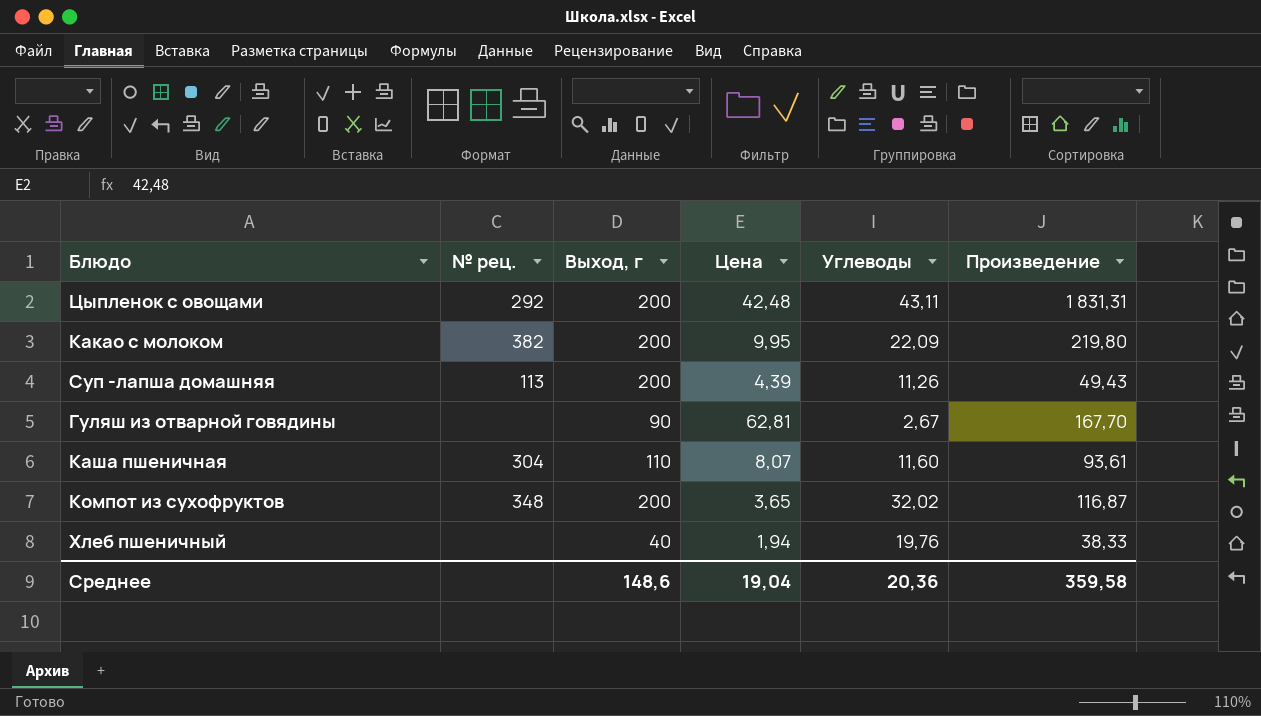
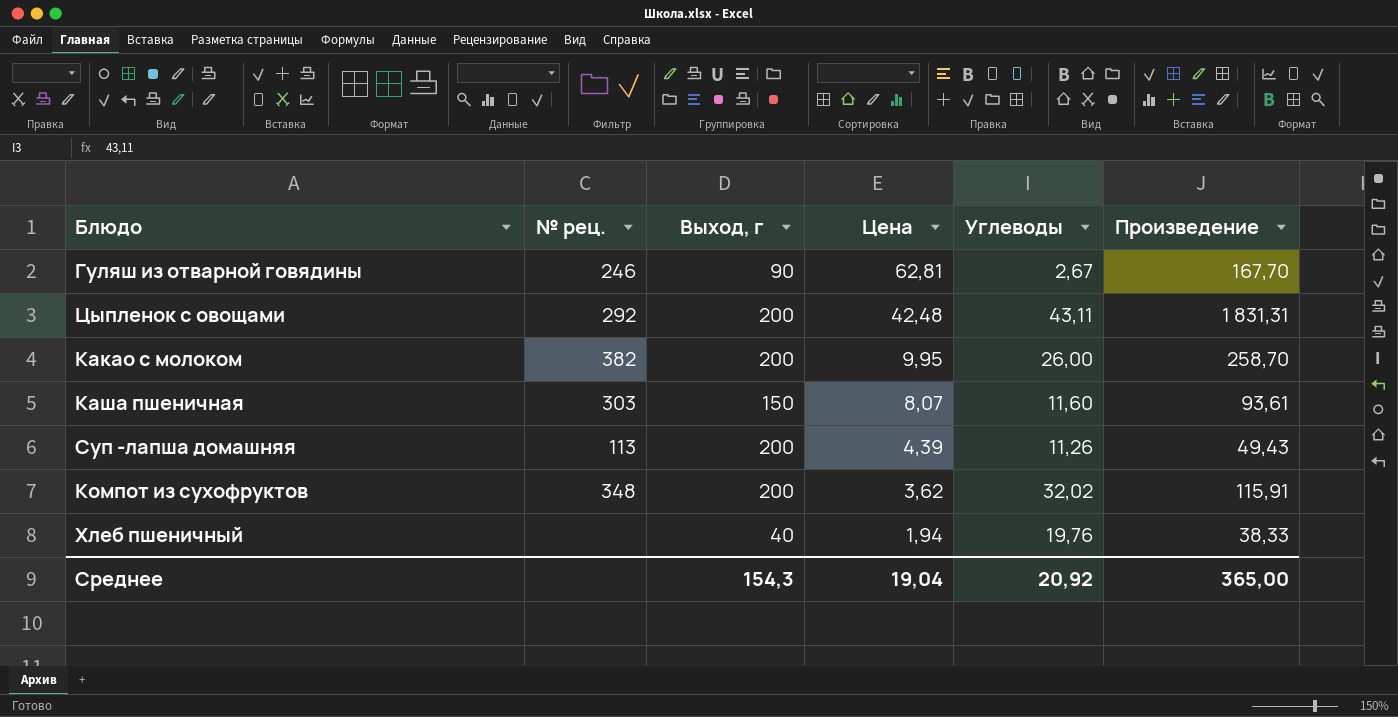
row order: none -> Цена descending
Гуляш из отварной говядины | № рец.: none -> 246
Какао с молоком | Углеводы: 22,09 -> 26,00
Какао с молоком | Произведение: 219,80 -> 258,70
Каша пшеничная | № рец.: 304 -> 303
Каша пшеничная | Выход, г: 110 -> 150
Компот из сухофруктов | Цена: 3,65 -> 3,62
Компот из сухофруктов | Произведение: 116,87 -> 115,91
Среднее | Выход, г: 148,6 -> 154,3
Среднее | Углеводы: 20,36 -> 20,92
Среднее | Произведение: 359,58 -> 365,00

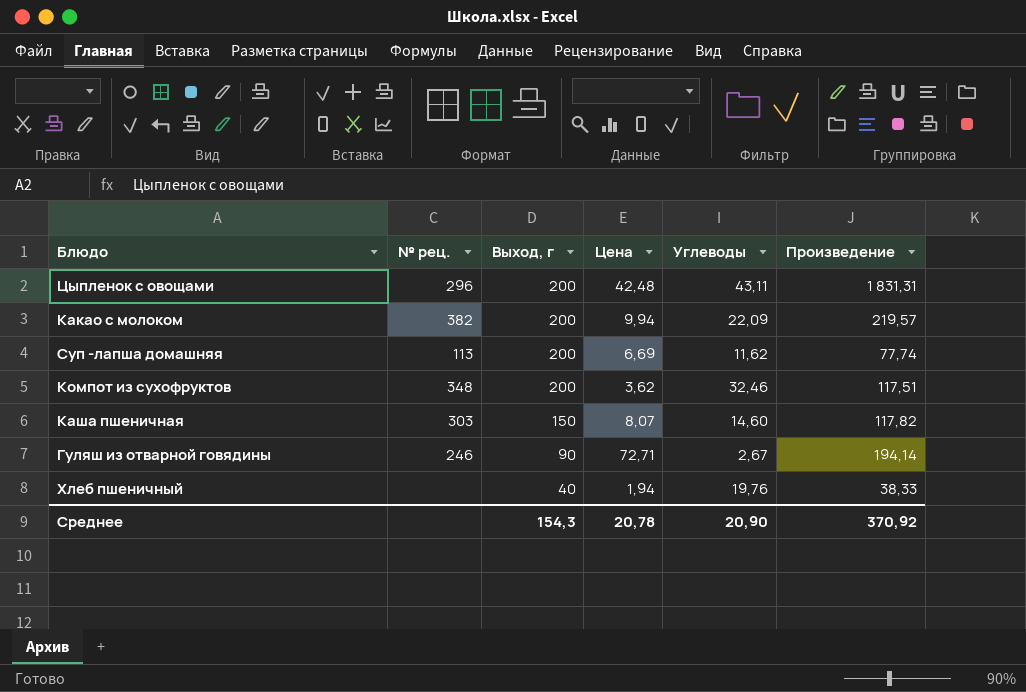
row order: Цена descending -> Выход, г descending
Цыпленок с овощами | № рец.: 292 -> 296
Какао с молоком | Цена: 9,95 -> 9,94
Какао с молоком | Углеводы: 26,00 -> 22,09
Какао с молоком | Произведение: 258,70 -> 219,57
Суп -лапша домашняя | Цена: 4,39 -> 6,69
Суп -лапша домашняя | Углеводы: 11,26 -> 11,62
Суп -лапша домашняя | Произведение: 49,43 -> 77,74
Компот из сухофруктов | Углеводы: 32,02 -> 32,46
Компот из сухофруктов | Произведение: 115,91 -> 117,51
Каша пшеничная | Углеводы: 11,60 -> 14,60
Каша пшеничная | Произведение: 93,61 -> 117,82
Гуляш из отварной говядины | Цена: 62,81 -> 72,71
Гуляш из отварной говядины | Произведение: 167,70 -> 194,14
Среднее | Цена: 19,04 -> 20,78
Среднее | Углеводы: 20,92 -> 20,90
Среднее | Произведение: 365,00 -> 370,92

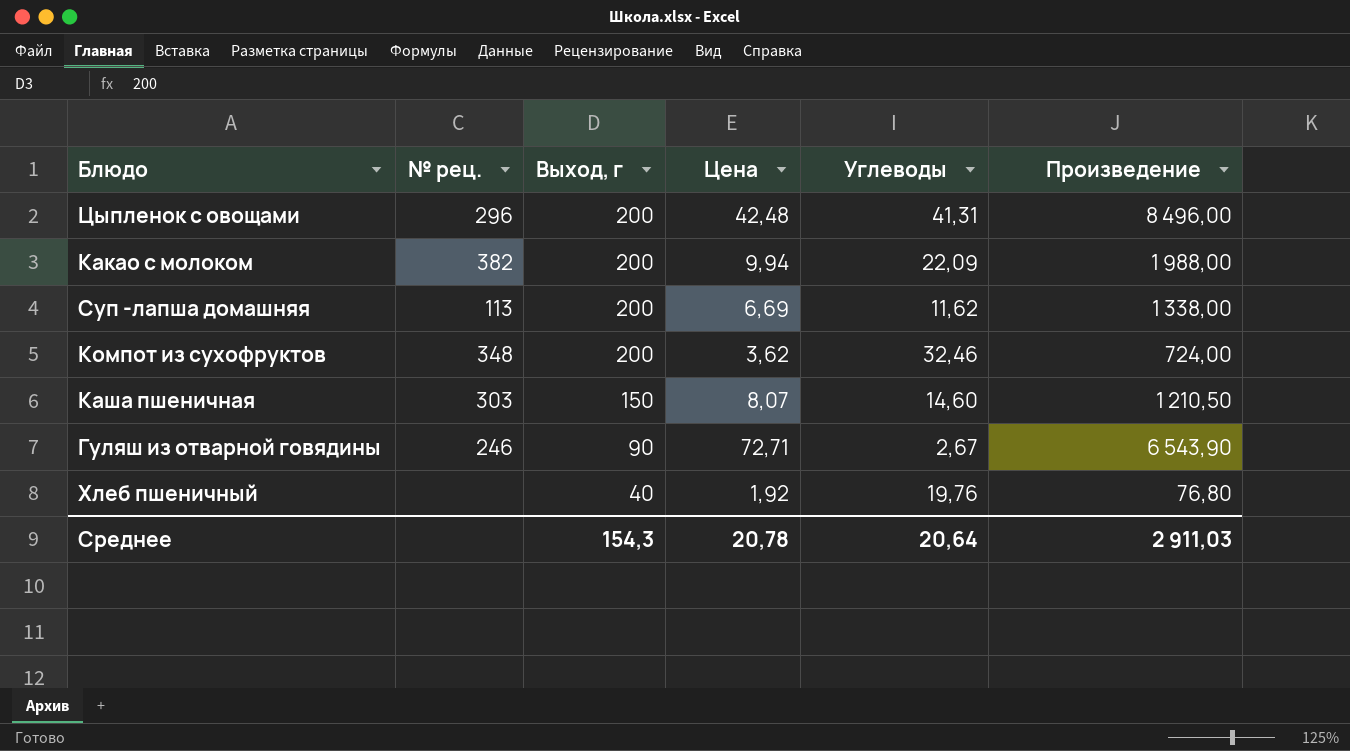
column Произведение | formula: [Цена] * [Углеводы] -> [Выход, г] * [Цена]
Цыпленок с овощами | Углеводы: 43,11 -> 41,31
Хлеб пшеничный | Цена: 1,94 -> 1,92
Среднее | Углеводы: 20,90 -> 20,64
Среднее | Произведение: 370,92 -> 2 911,03

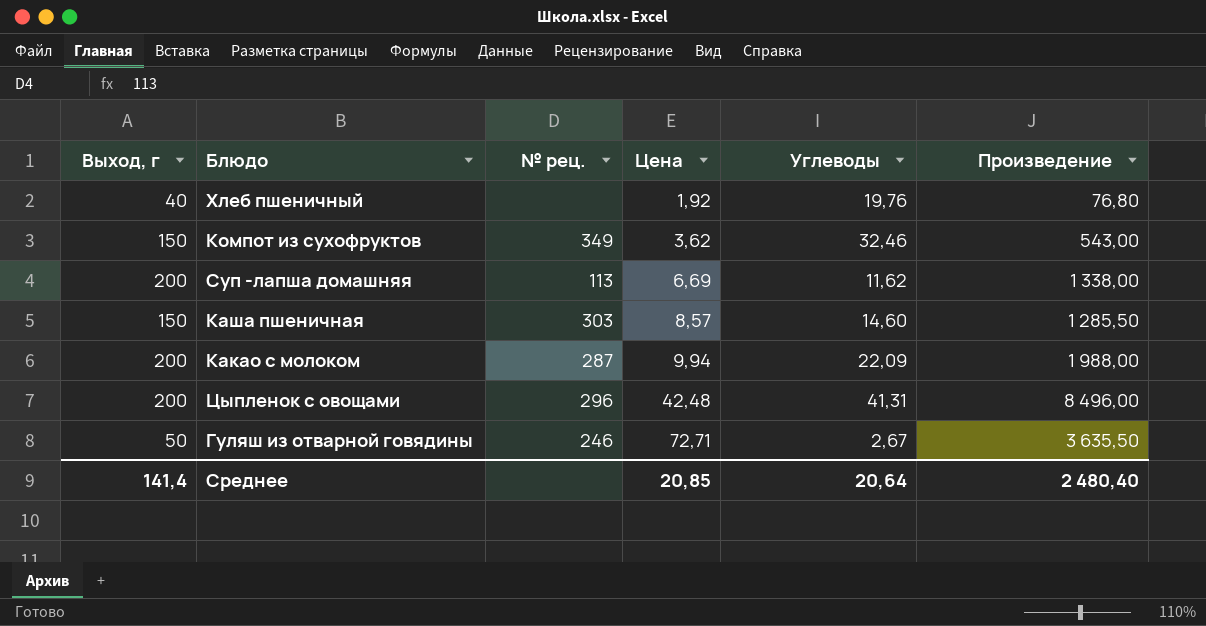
row order: Выход, г descending -> Цена ascending
column Выход, г | position: 3 -> 1
Компот из сухофруктов | Выход, г: 200 -> 150
Компот из сухофруктов | № рец.: 348 -> 349
Компот из сухофруктов | Произведение: 724,00 -> 543,00
Каша пшеничная | Цена: 8,07 -> 8,57
Каша пшеничная | Произведение: 1 210,50 -> 1 285,50
Какао с молоком | № рец.: 382 -> 287
Гуляш из отварной говядины | Выход, г: 90 -> 50
Гуляш из отварной говядины | Произведение: 6 543,90 -> 3 635,50
Среднее | Выход, г: 154,3 -> 141,4
Среднее | Цена: 20,78 -> 20,85
Среднее | Произведение: 2 911,03 -> 2 480,40

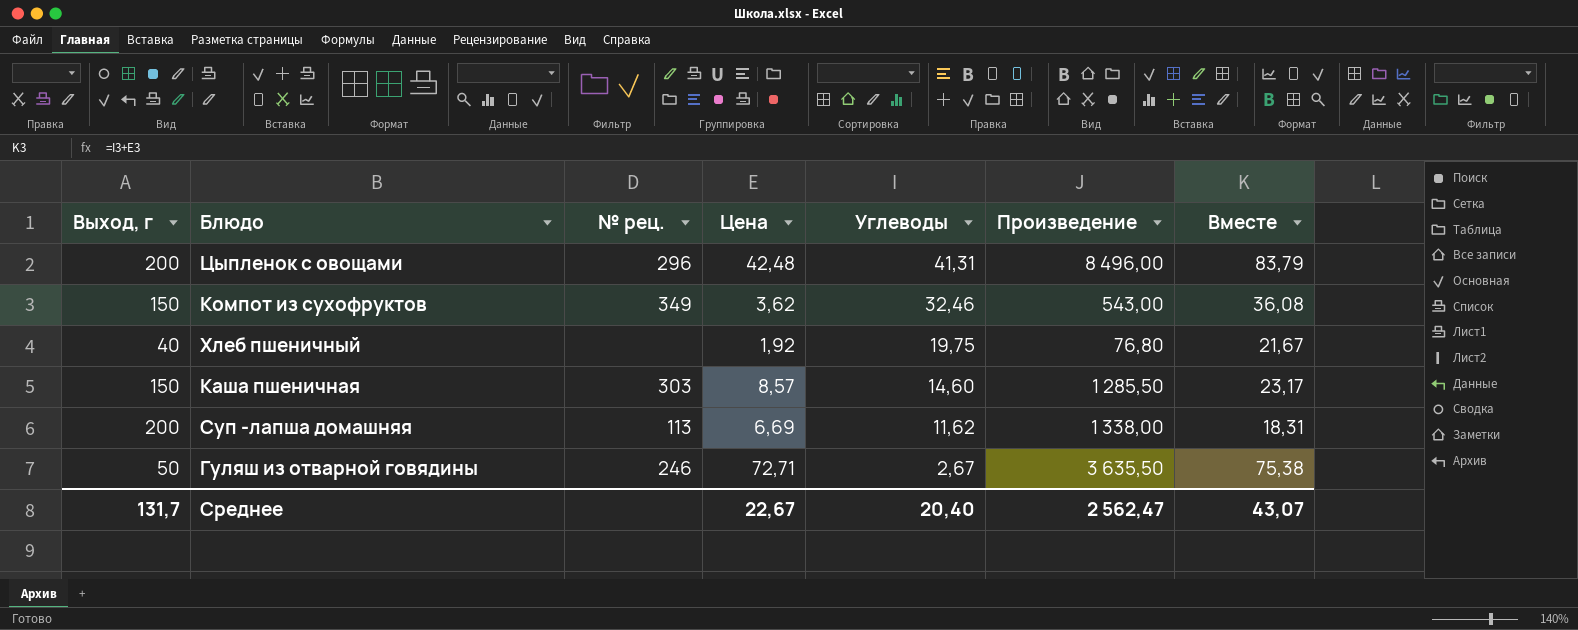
row order: Цена ascending -> Углеводы descending
column Вместе | formula: none -> [Цена] + [Углеводы]
row Какао с молоком: 200 | 287 | 9,94 | 22,09 | 1 988,00 -> none
Хлеб пшеничный | Углеводы: 19,76 -> 19,75
Среднее | Выход, г: 141,4 -> 131,7
Среднее | Цена: 20,85 -> 22,67
Среднее | Углеводы: 20,64 -> 20,40
Среднее | Произведение: 2 480,40 -> 2 562,47

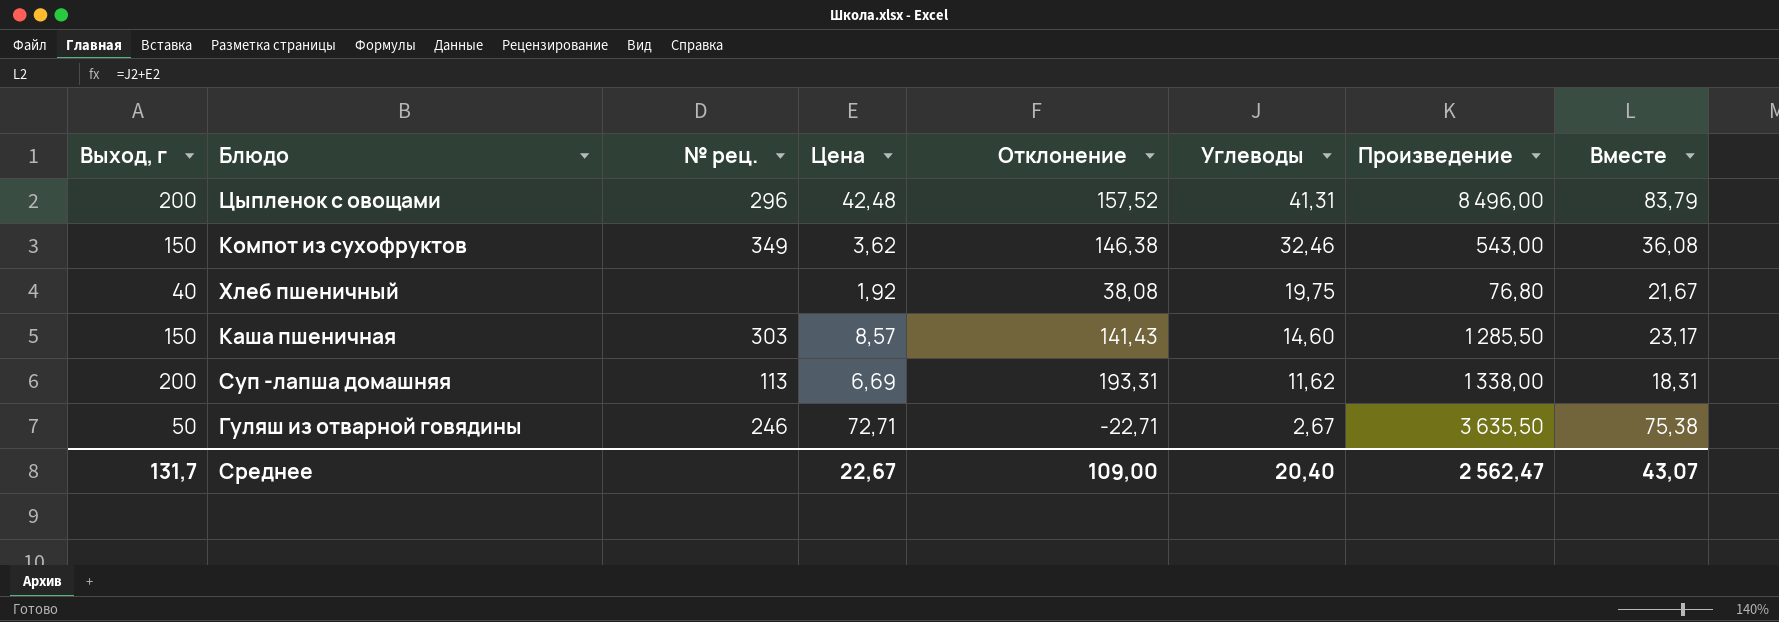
column Отклонение | formula: none -> [Выход, г] - [Цена]

